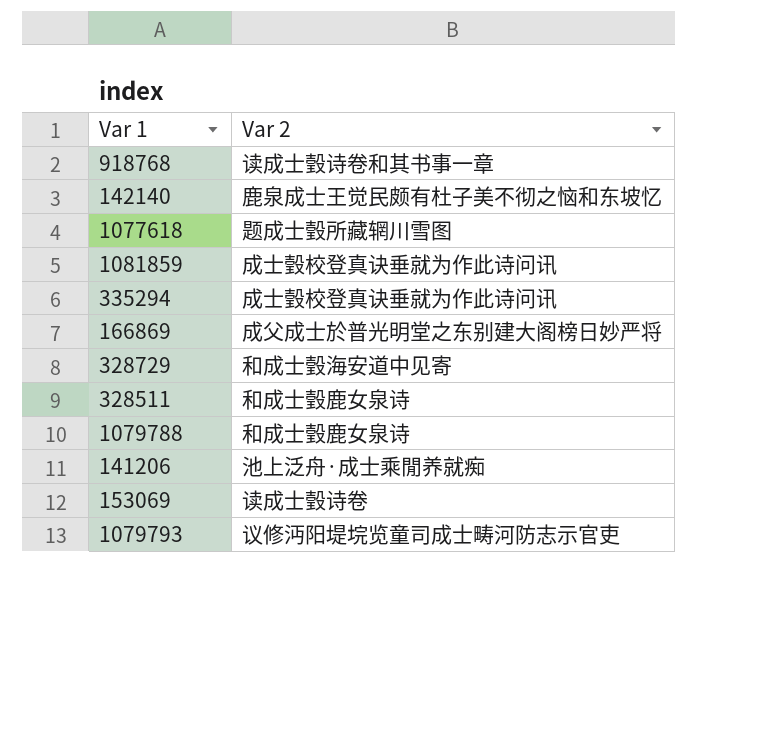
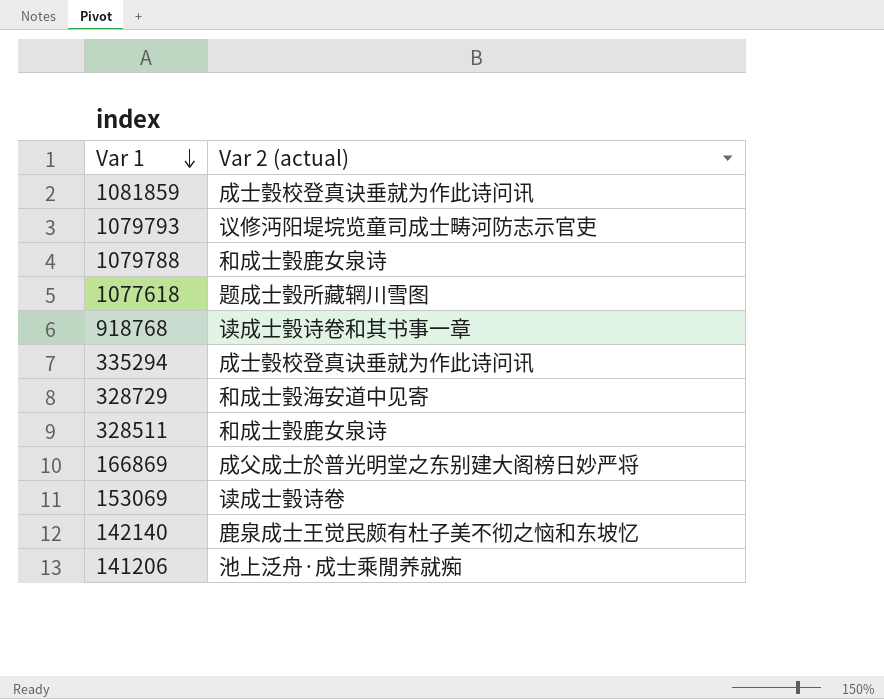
row order: none -> Var 1 descending
column name: Var 2 -> Var 2 (actual)

